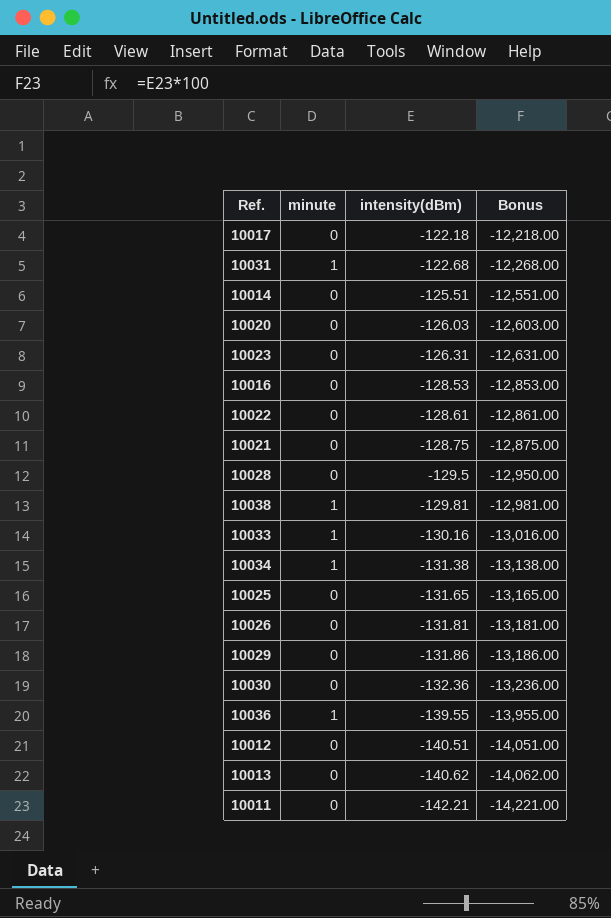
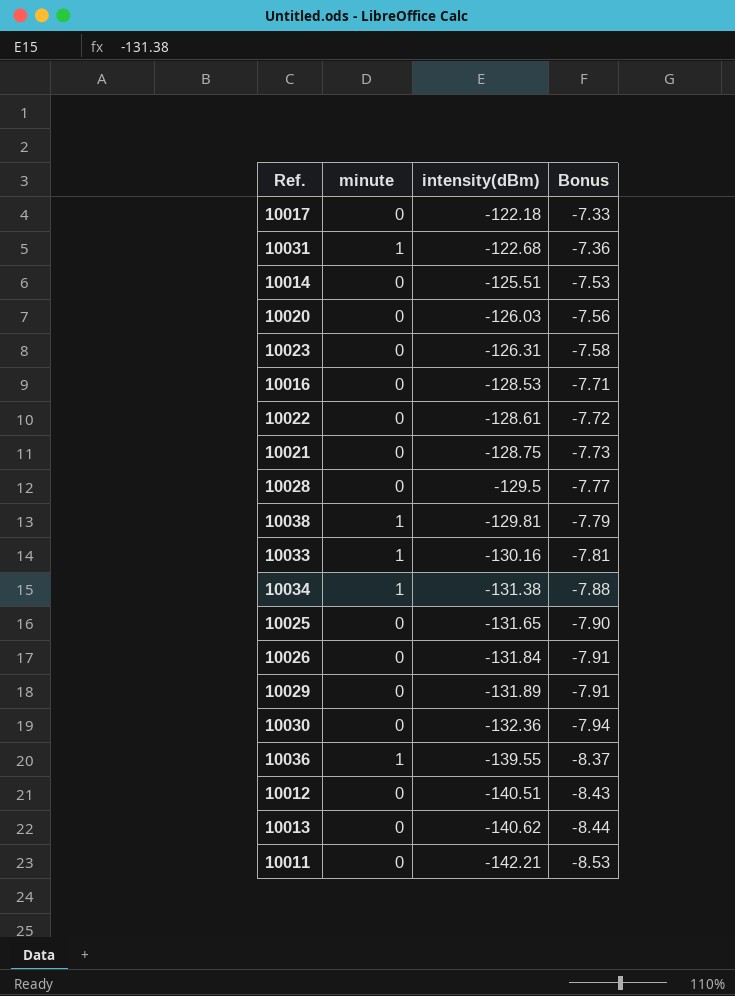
column Bonus | formula: [intensity(dBm)] * 100 -> [intensity(dBm)] * 0.06
10026 | intensity(dBm): -131.81 -> -131.84
10029 | intensity(dBm): -131.86 -> -131.89

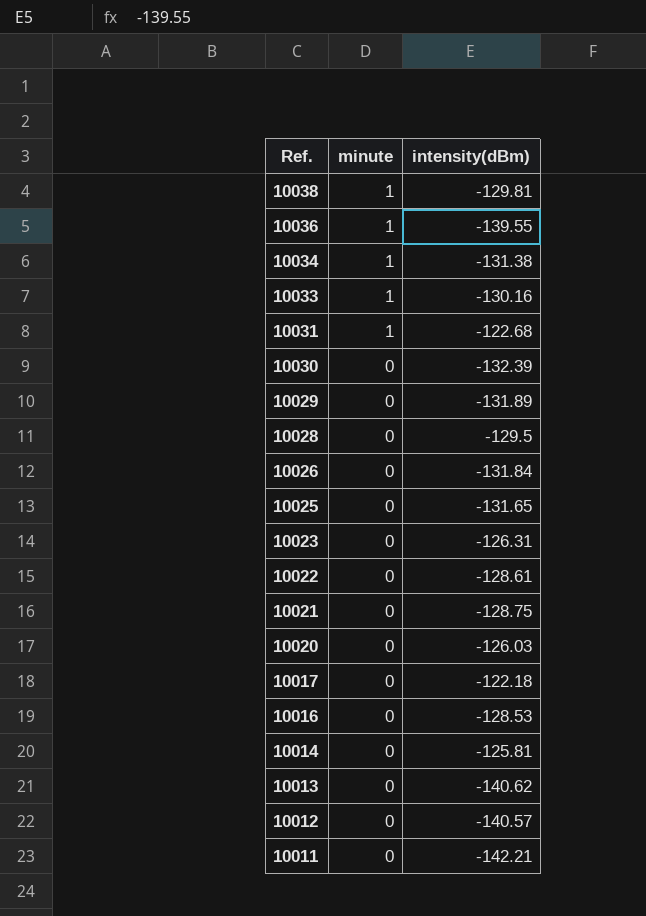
row order: intensity(dBm) descending -> Ref. descending
column Bonus | formula: [intensity(dBm)] * 0.06 -> none
10030 | intensity(dBm): -132.36 -> -132.39
10014 | intensity(dBm): -125.51 -> -125.81
10012 | intensity(dBm): -140.51 -> -140.57

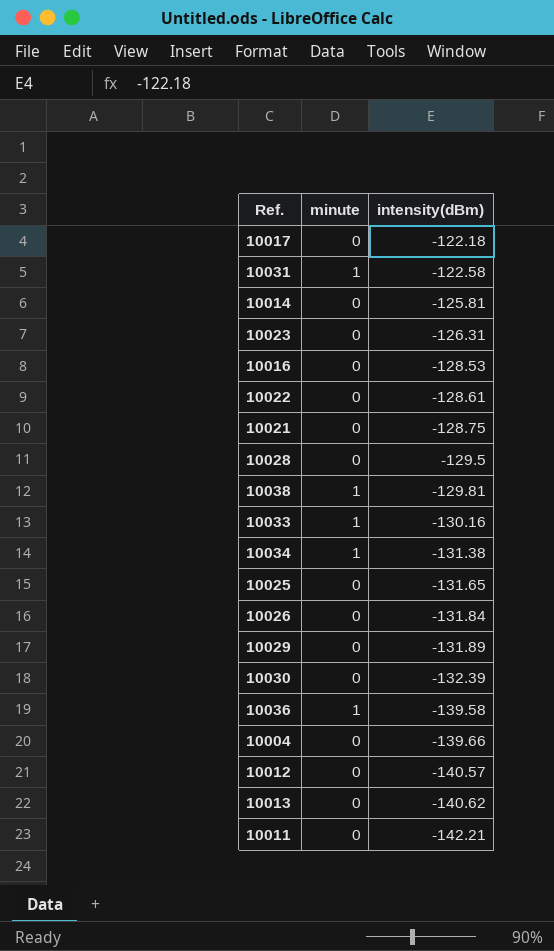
row order: Ref. descending -> intensity(dBm) descending
row 10020: 0 | -126.03 -> none
10031 | intensity(dBm): -122.68 -> -122.58
10036 | intensity(dBm): -139.55 -> -139.58
row 10004: none -> 0 | -139.66

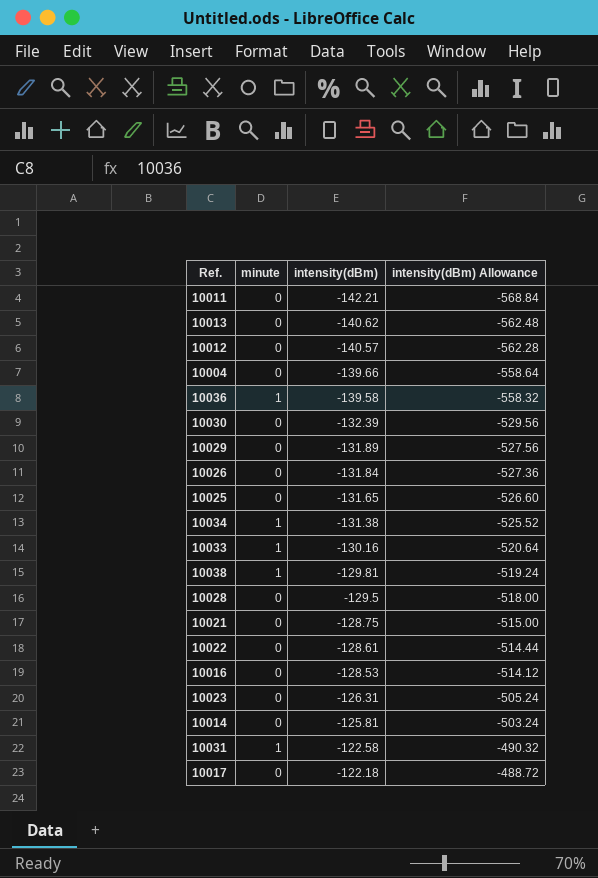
row order: intensity(dBm) descending -> intensity(dBm) ascending
column intensity(dBm) Allowance | formula: none -> [intensity(dBm)] * 4

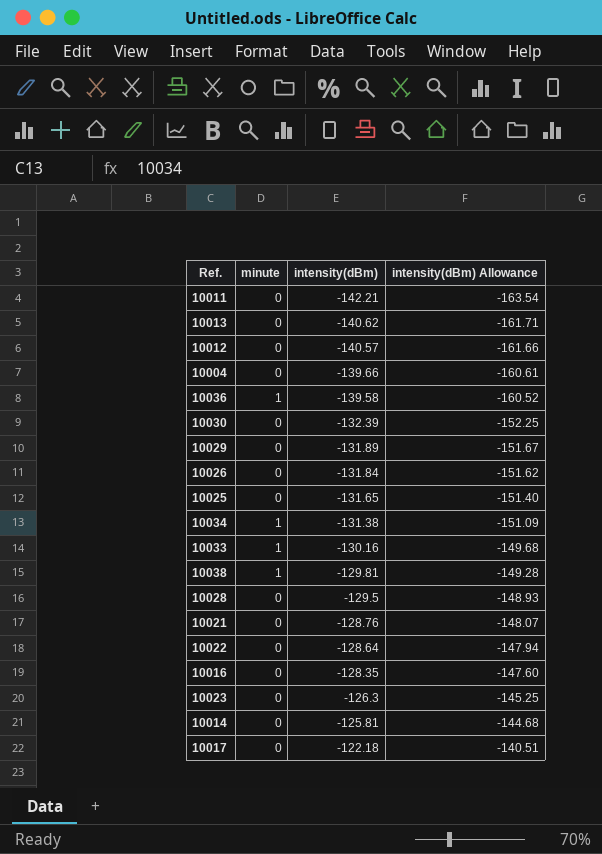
column intensity(dBm) Allowance | formula: [intensity(dBm)] * 4 -> [intensity(dBm)] * 1.15
row 10031: 1 | -122.58 | -490.32 -> none
10021 | intensity(dBm): -128.75 -> -128.76
10022 | intensity(dBm): -128.61 -> -128.64
10016 | intensity(dBm): -128.53 -> -128.35
10023 | intensity(dBm): -126.31 -> -126.3

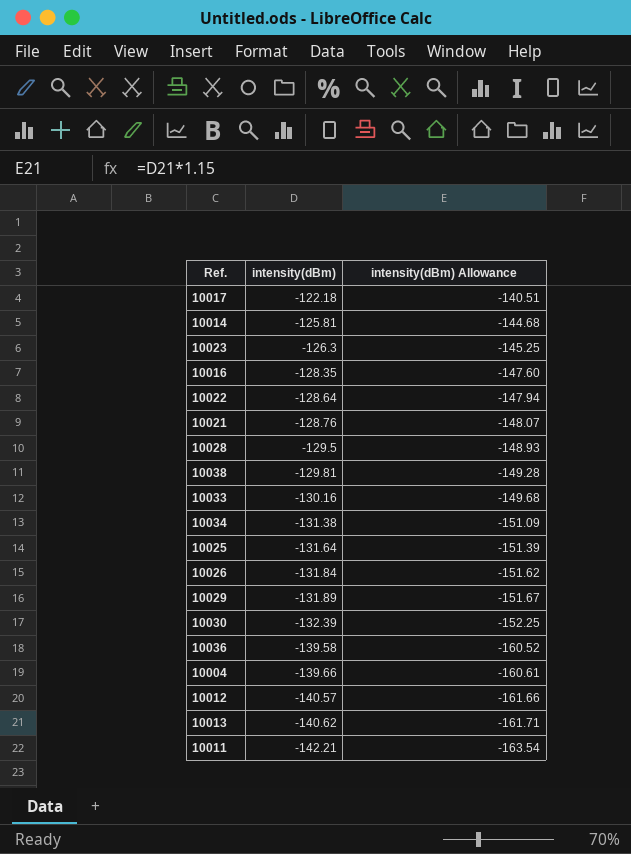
row order: intensity(dBm) ascending -> intensity(dBm) descending
column minute | position: 2 -> none
10025 | intensity(dBm): -131.65 -> -131.64
10025 | intensity(dBm) Allowance: -151.40 -> -151.39

